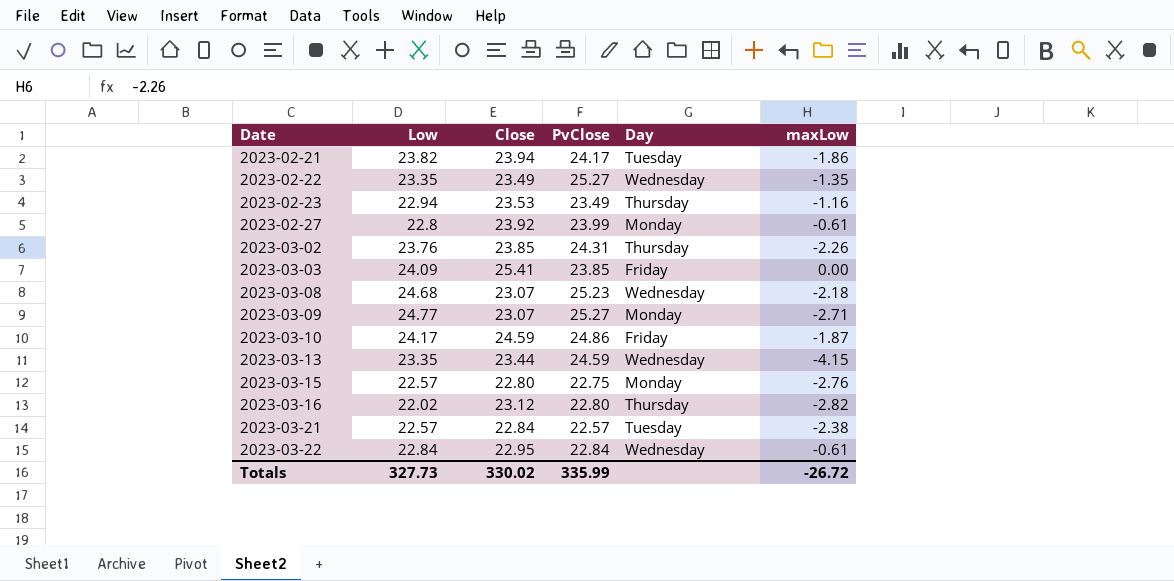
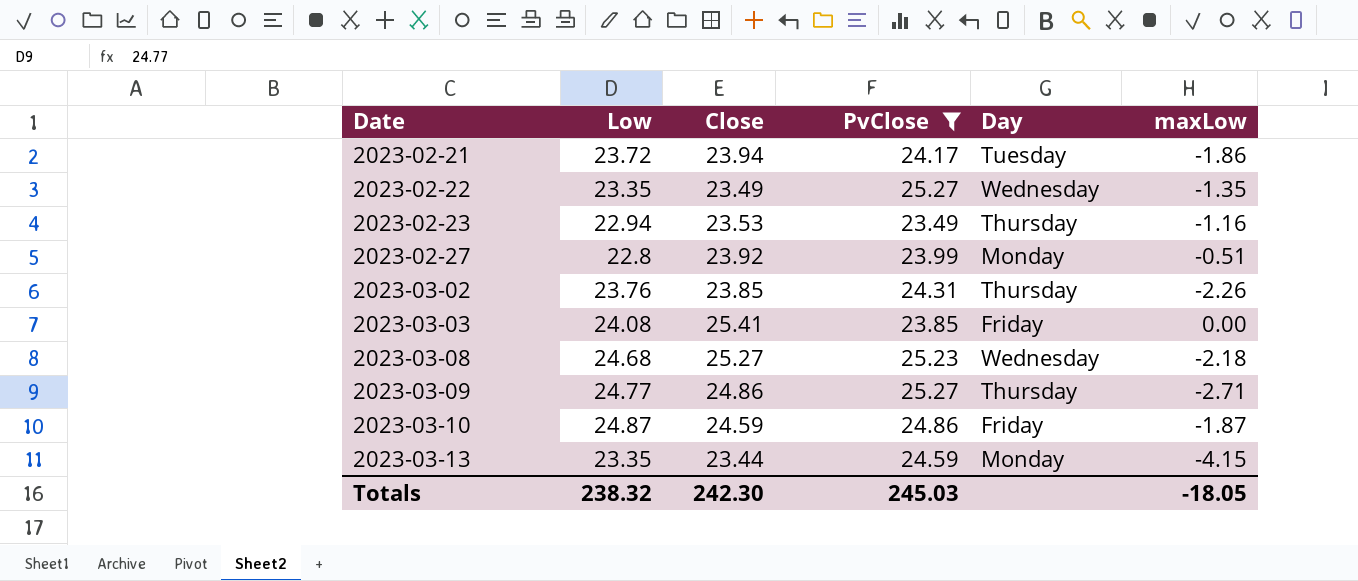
filter: none -> PvClose >= 23.49
2023-02-21 | Low: 23.82 -> 23.72
2023-02-27 | maxLow: -0.61 -> -0.51
2023-03-03 | Low: 24.09 -> 24.08
2023-03-08 | Close: 23.07 -> 25.27
2023-03-09 | Close: 23.07 -> 24.86
2023-03-09 | Day: Monday -> Thursday
2023-03-10 | Low: 24.17 -> 24.87
2023-03-13 | Day: Wednesday -> Monday
Totals | Low: 327.73 -> 238.32
Totals | Close: 330.02 -> 242.30
Totals | PvClose: 335.99 -> 245.03
Totals | maxLow: -26.72 -> -18.05

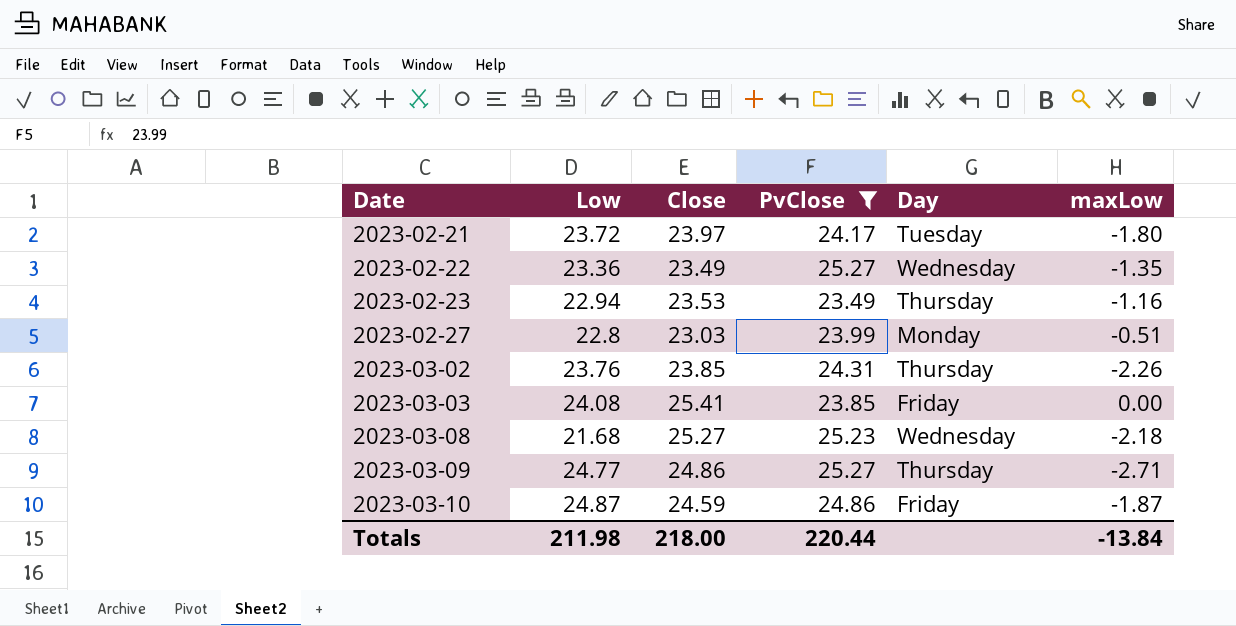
row 2023-03-13: 23.35 | 23.44 | 24.59 | Monday | -4.15 -> none
2023-02-21 | Close: 23.94 -> 23.97
2023-02-21 | maxLow: -1.86 -> -1.80
2023-02-22 | Low: 23.35 -> 23.36
2023-02-27 | Close: 23.92 -> 23.03
2023-03-08 | Low: 24.68 -> 21.68
Totals | Low: 238.32 -> 211.98
Totals | Close: 242.30 -> 218.00
Totals | PvClose: 245.03 -> 220.44
Totals | maxLow: -18.05 -> -13.84

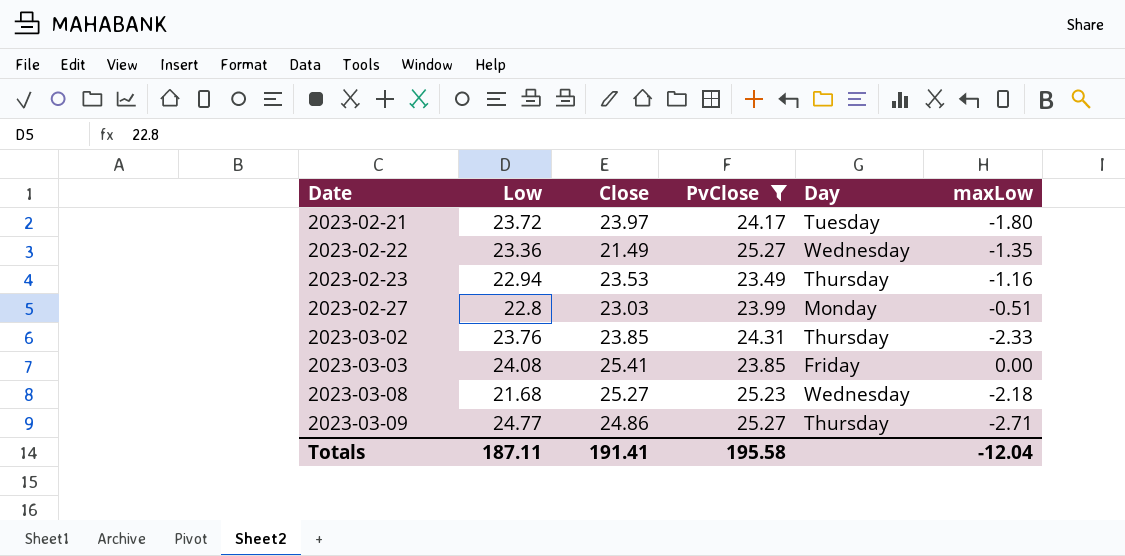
row 2023-03-10: 24.87 | 24.59 | 24.86 | Friday | -1.87 -> none
2023-02-22 | Close: 23.49 -> 21.49
2023-03-02 | maxLow: -2.26 -> -2.33
Totals | Low: 211.98 -> 187.11
Totals | Close: 218.00 -> 191.41
Totals | PvClose: 220.44 -> 195.58
Totals | maxLow: -13.84 -> -12.04

